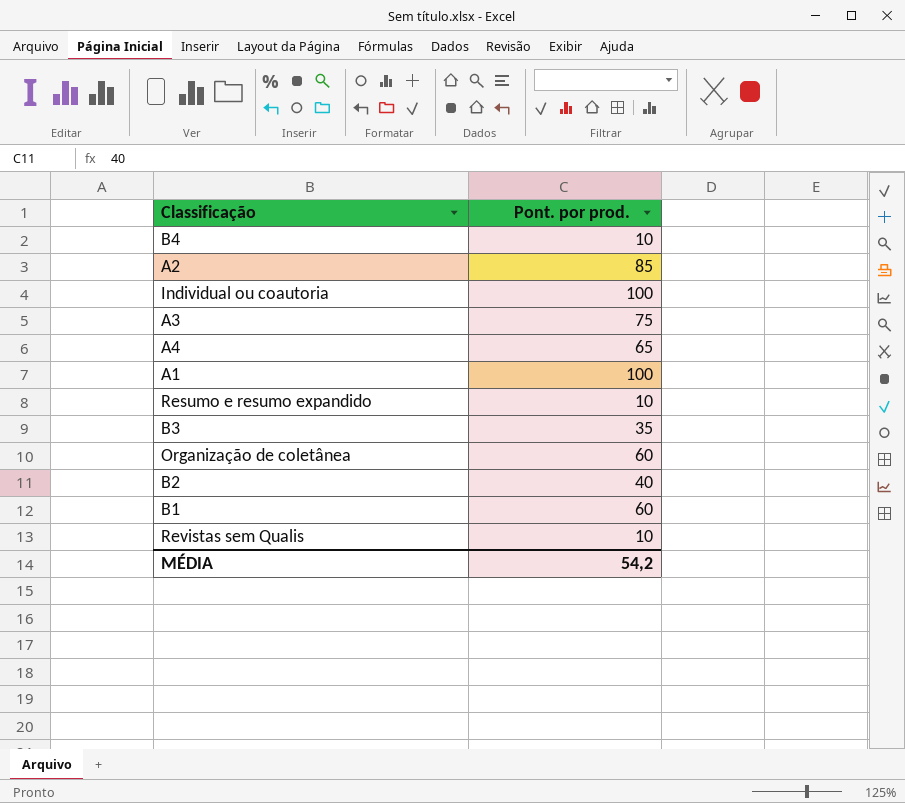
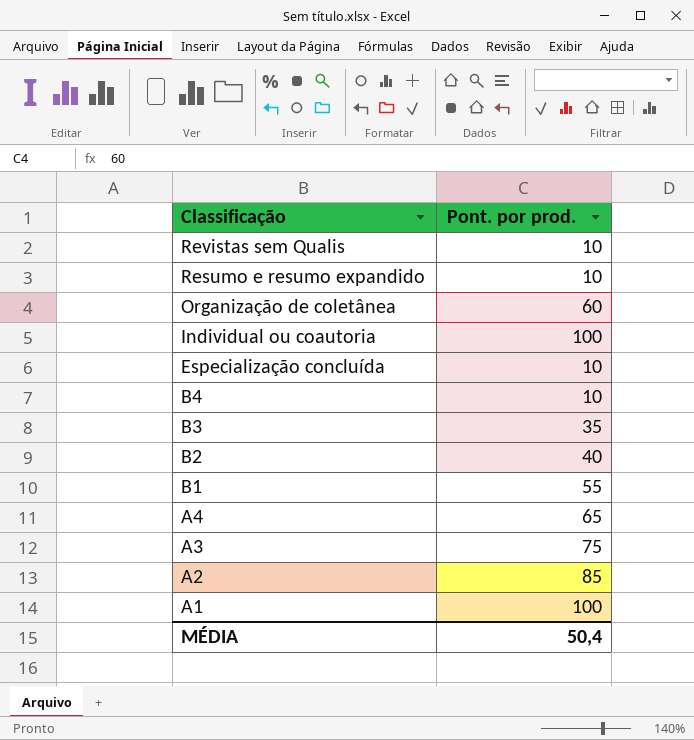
row order: none -> Classificação descending
row Especialização concluída: none -> 10
B1 | Pont. por prod.: 60 -> 55
MÉDIA | Pont. por prod.: 54,2 -> 50,4

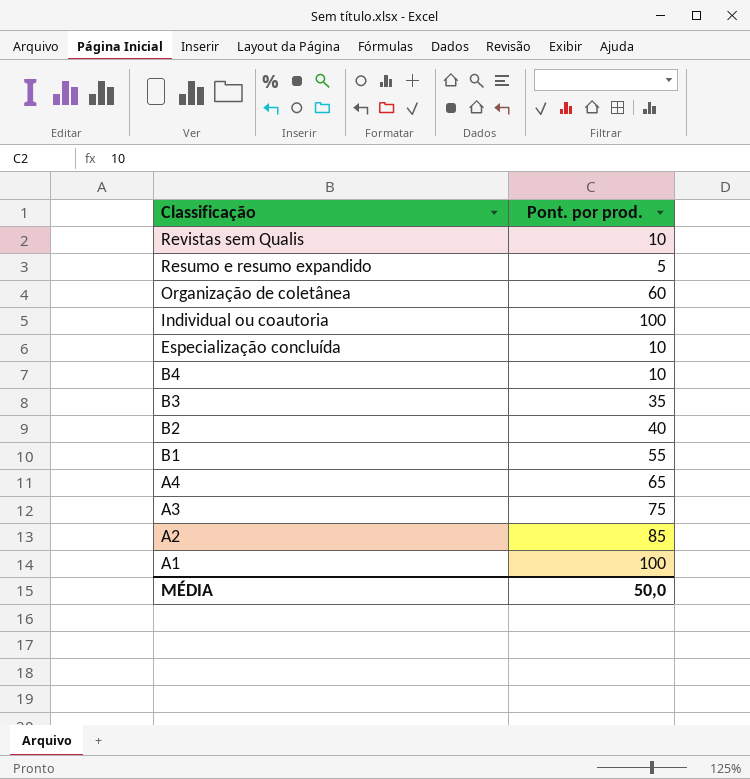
Resumo e resumo expandido | Pont. por prod.: 10 -> 5
MÉDIA | Pont. por prod.: 50,4 -> 50,0

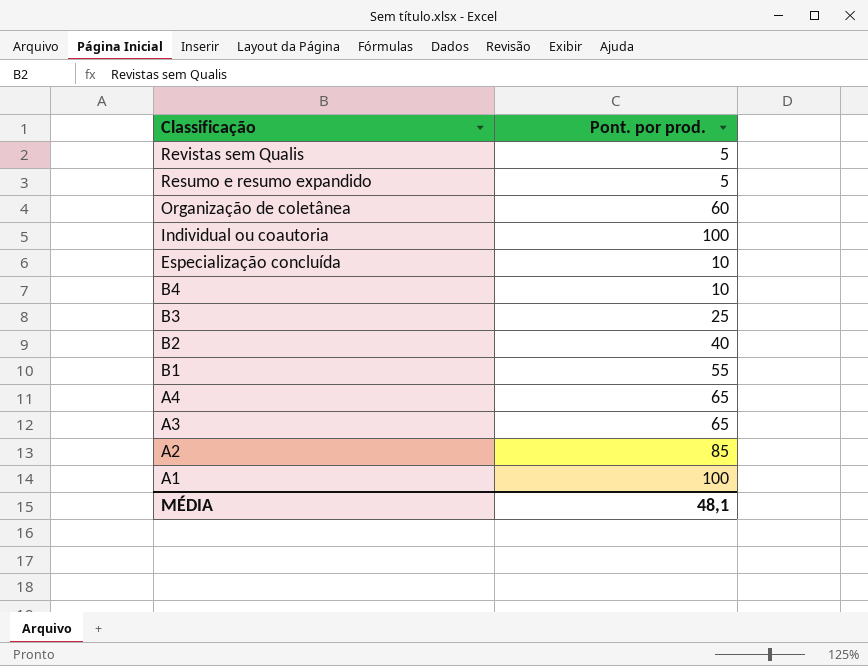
Revistas sem Qualis | Pont. por prod.: 10 -> 5
B3 | Pont. por prod.: 35 -> 25
A3 | Pont. por prod.: 75 -> 65
MÉDIA | Pont. por prod.: 50,0 -> 48,1

